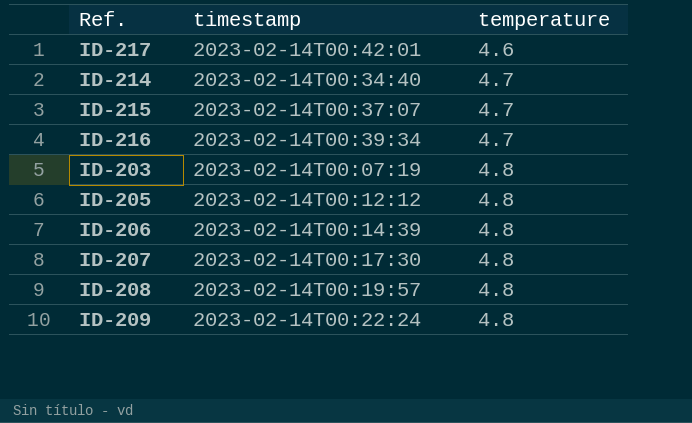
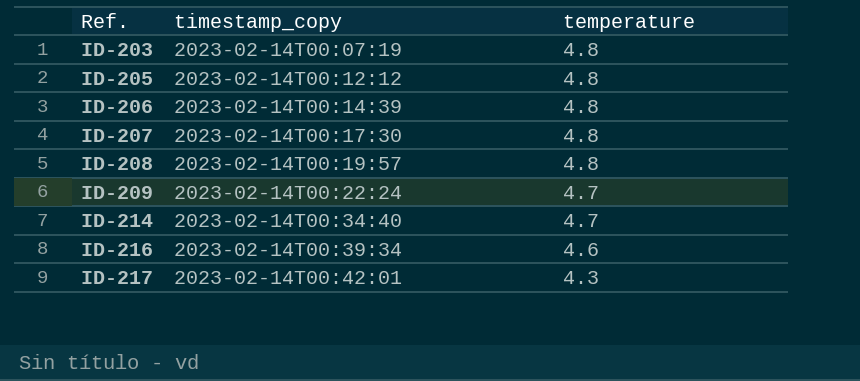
row order: temperature ascending -> Ref. ascending
column name: timestamp -> timestamp_copy
row ID-215: 2023-02-14T00:37:07 | 4.7 -> none
ID-209 | temperature: 4.8 -> 4.7
ID-216 | temperature: 4.7 -> 4.6
ID-217 | temperature: 4.6 -> 4.3

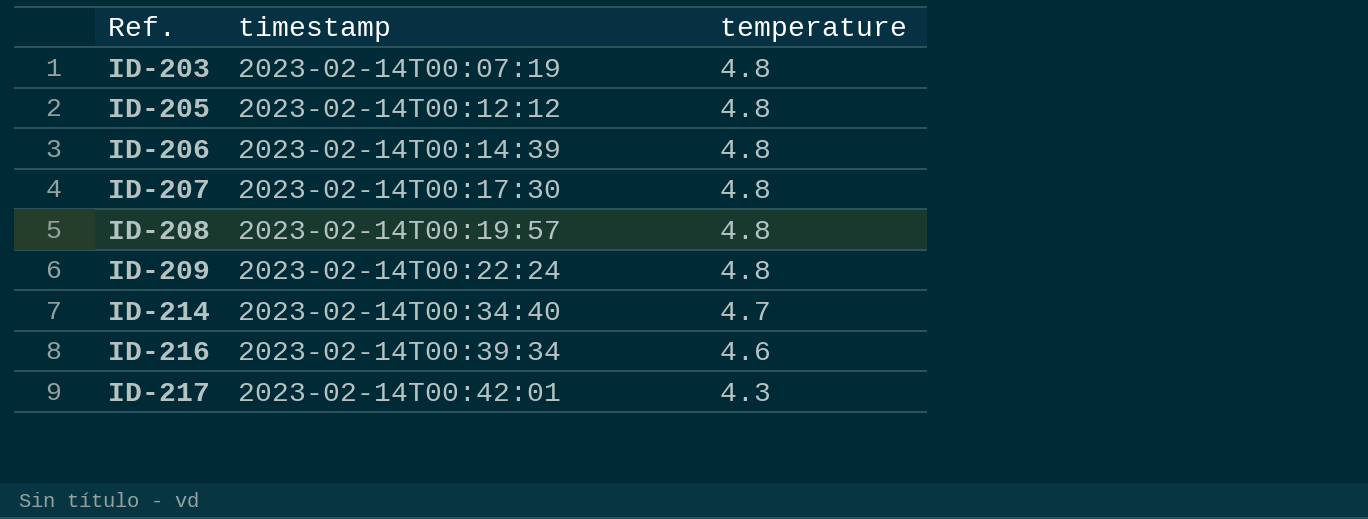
column name: timestamp_copy -> timestamp
ID-209 | temperature: 4.7 -> 4.8

